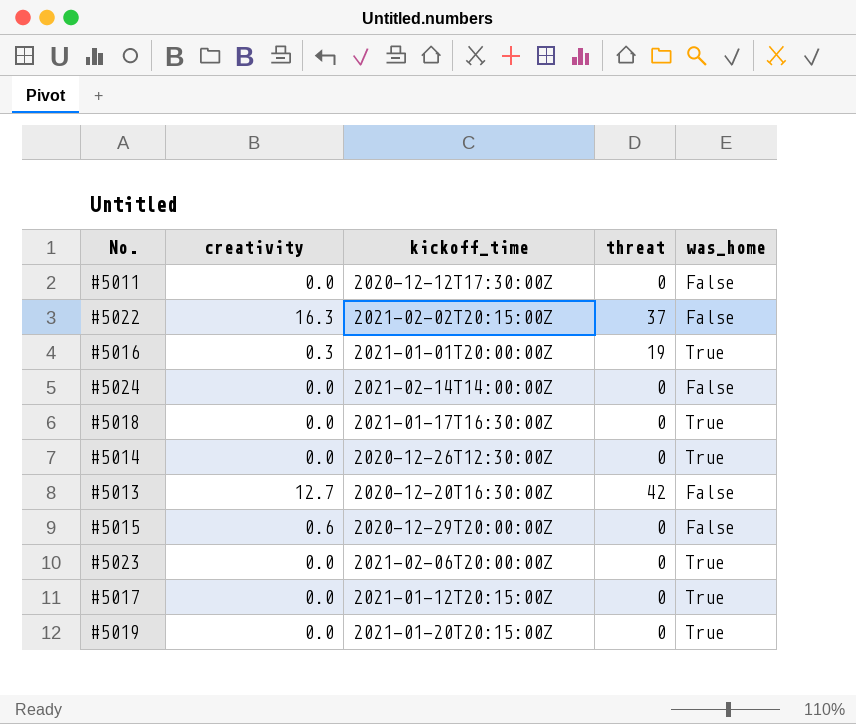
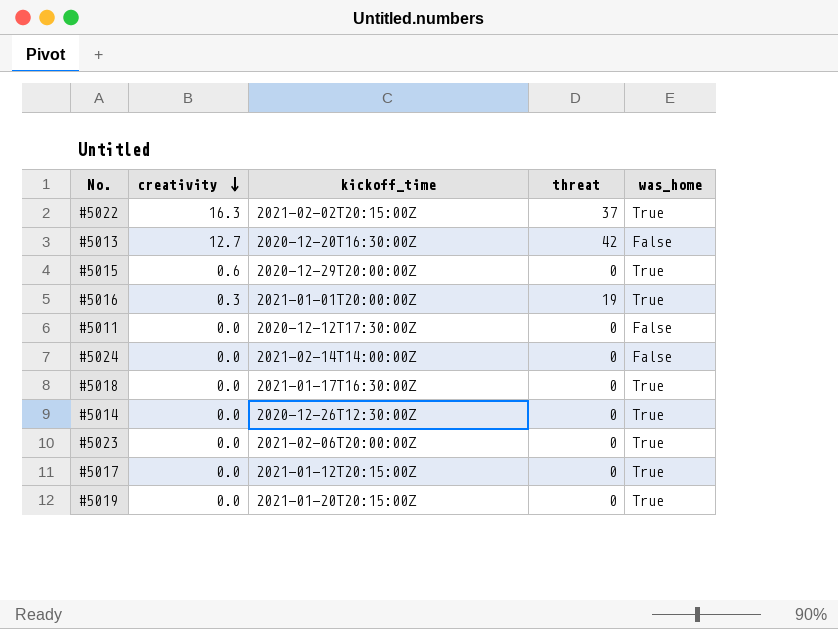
row order: none -> creativity descending
#5022 | was_home: False -> True
#5015 | was_home: False -> True

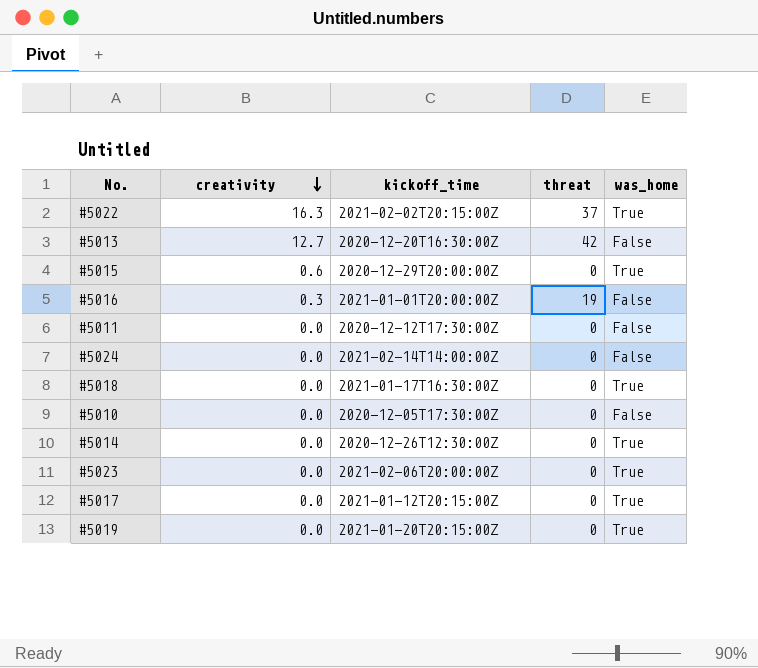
#5016 | was_home: True -> False
row #5010: none -> 0.0 | 2020-12-05T17:30:00Z | 0 | False

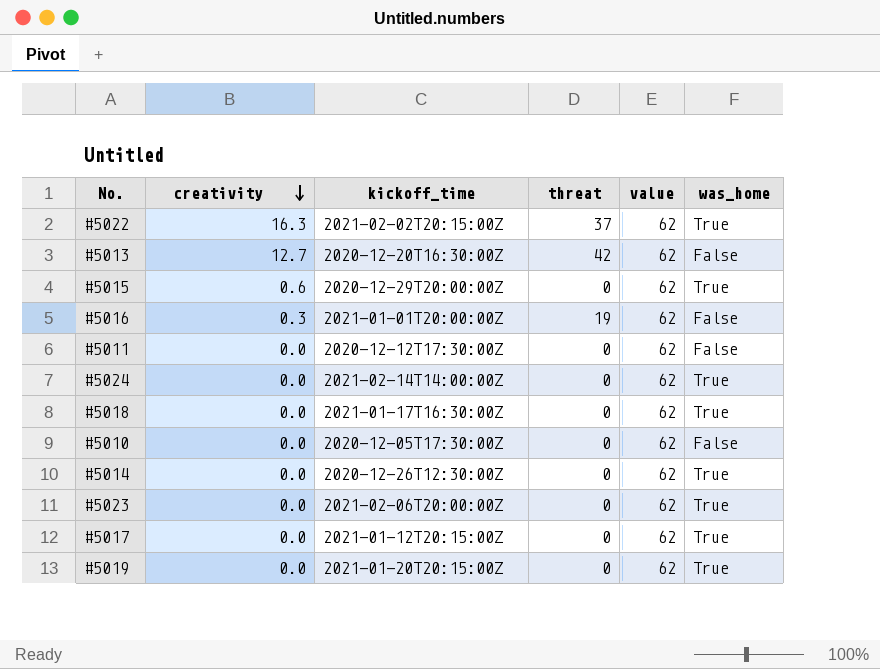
column value | position: none -> 5
#5024 | was_home: False -> True

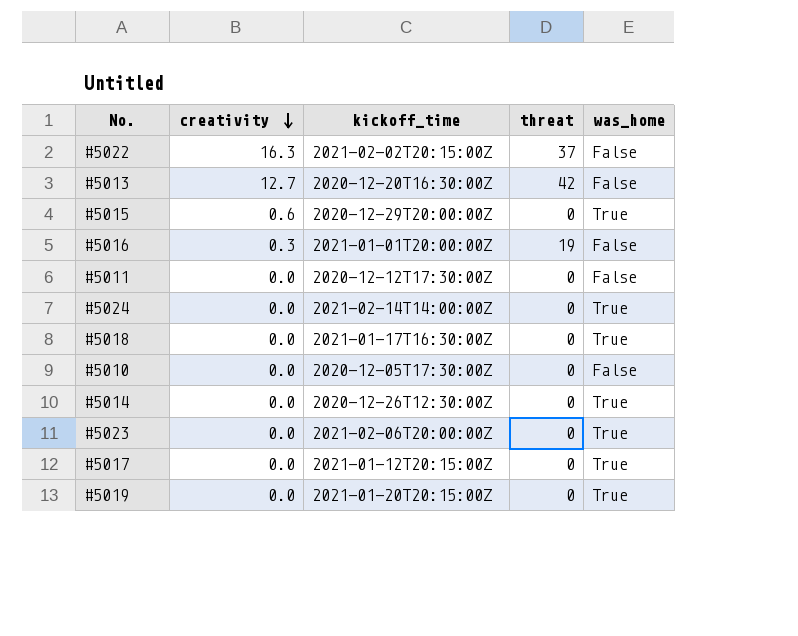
column value | position: 5 -> none
#5022 | was_home: True -> False

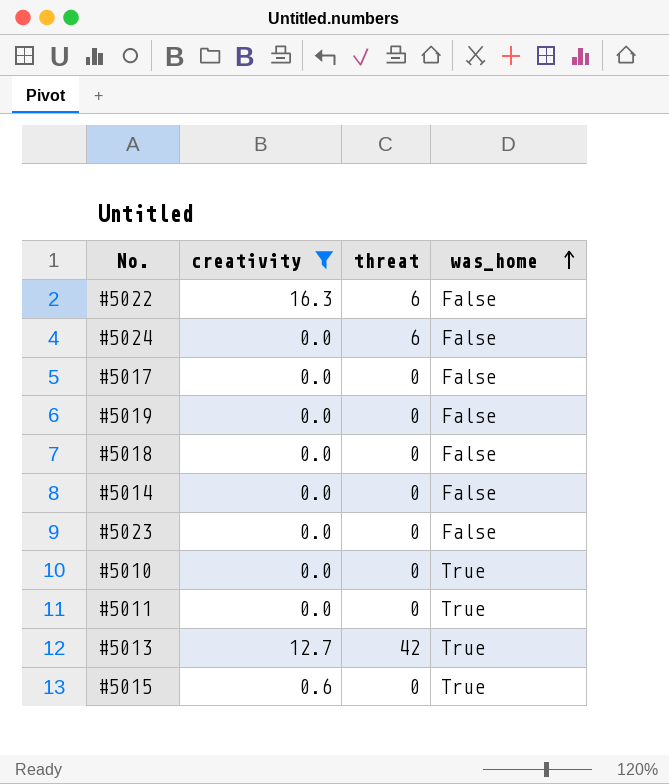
filter: none -> creativity != 0.3
row order: creativity descending -> was_home ascending
column kickoff_time | position: 3 -> none
#5022 | threat: 37 -> 6
#5024 | threat: 0 -> 6
#5024 | was_home: True -> False
#5017 | was_home: True -> False
#5019 | was_home: True -> False
#5018 | was_home: True -> False
#5014 | was_home: True -> False
#5023 | was_home: True -> False
#5010 | was_home: False -> True
#5011 | was_home: False -> True
#5013 | was_home: False -> True

